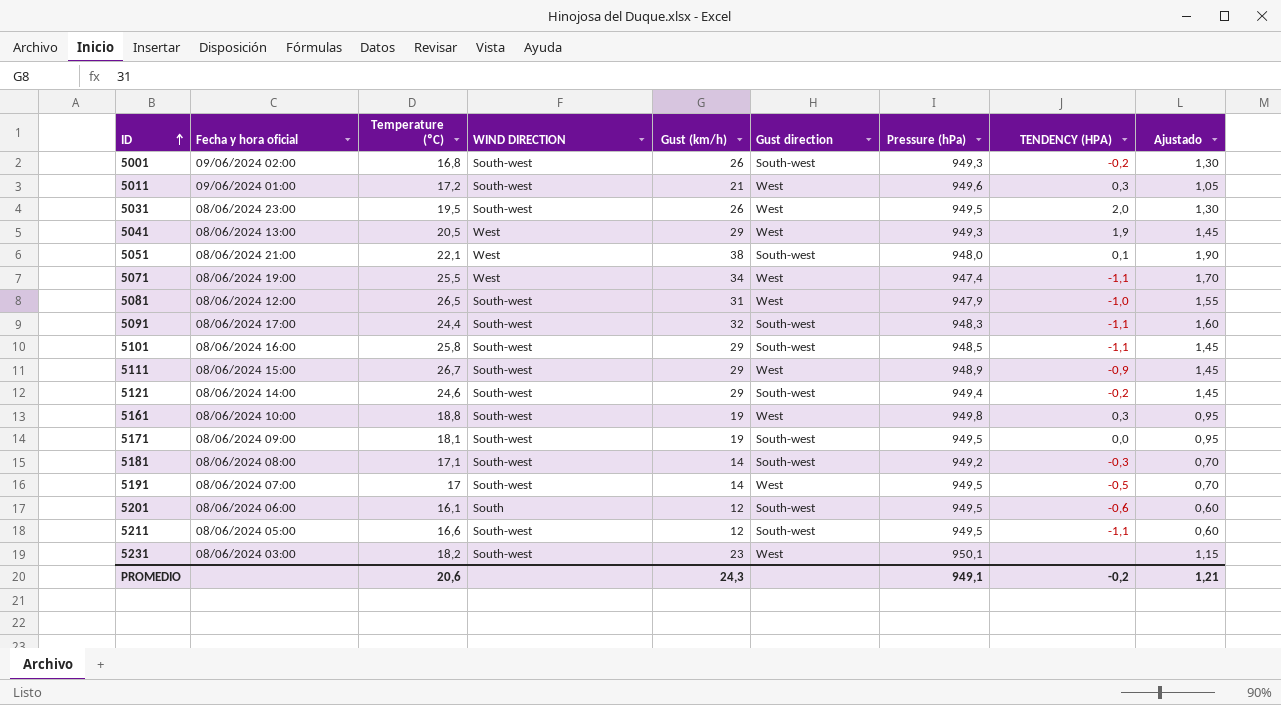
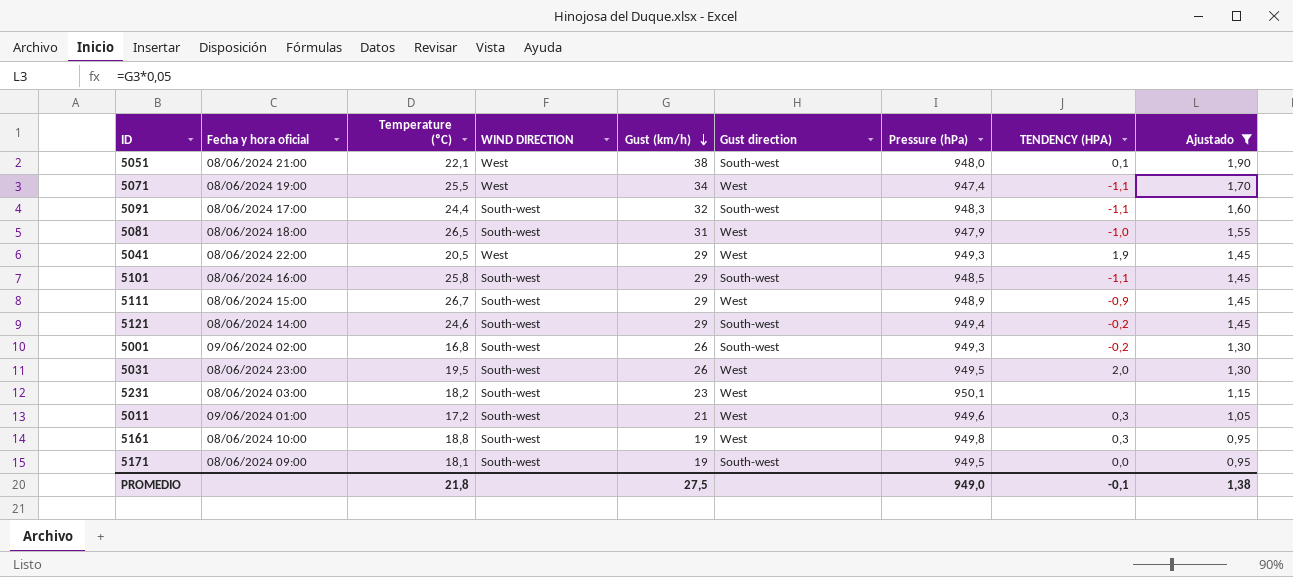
filter: none -> Ajustado >= 0,95
row order: ID ascending -> Gust (km/h) descending
5081 | Fecha y hora oficial: 08/06/2024 12:00 -> 08/06/2024 18:00
5041 | Fecha y hora oficial: 08/06/2024 13:00 -> 08/06/2024 22:00
PROMEDIO | Temperature (ºC): 20,6 -> 21,8
PROMEDIO | Gust (km/h): 24,3 -> 27,5
PROMEDIO | Pressure (hPa): 949,1 -> 949,0
PROMEDIO | TENDENCY (HPA): -0,2 -> -0,1
PROMEDIO | Ajustado: 1,21 -> 1,38

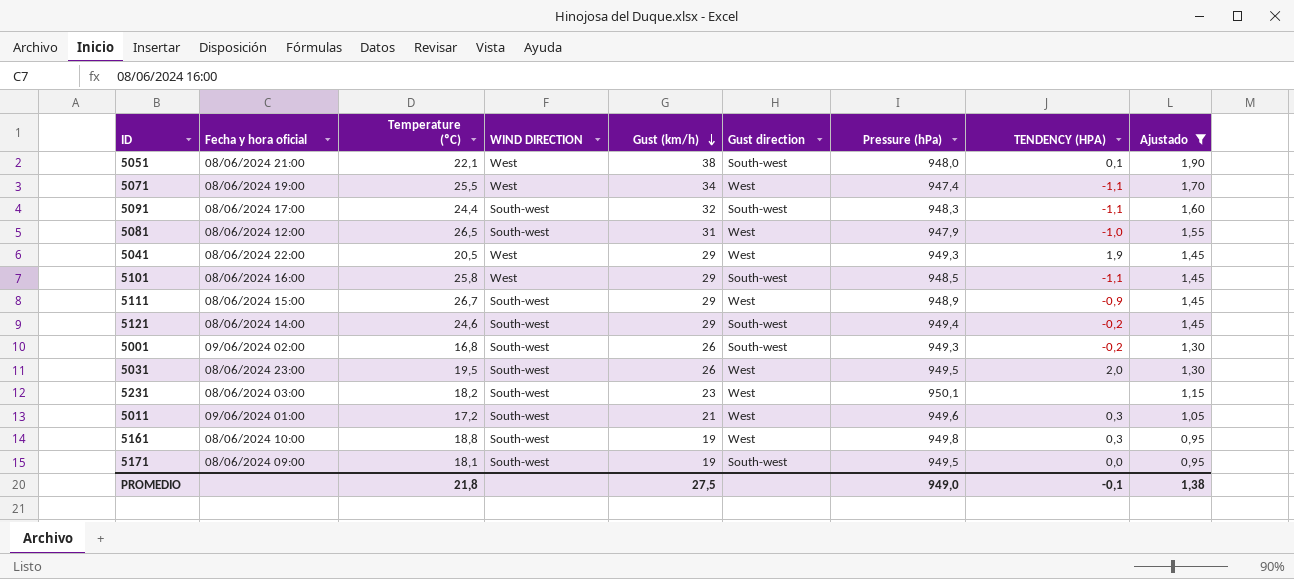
5081 | Fecha y hora oficial: 08/06/2024 18:00 -> 08/06/2024 12:00
5101 | WIND DIRECTION: South-west -> West

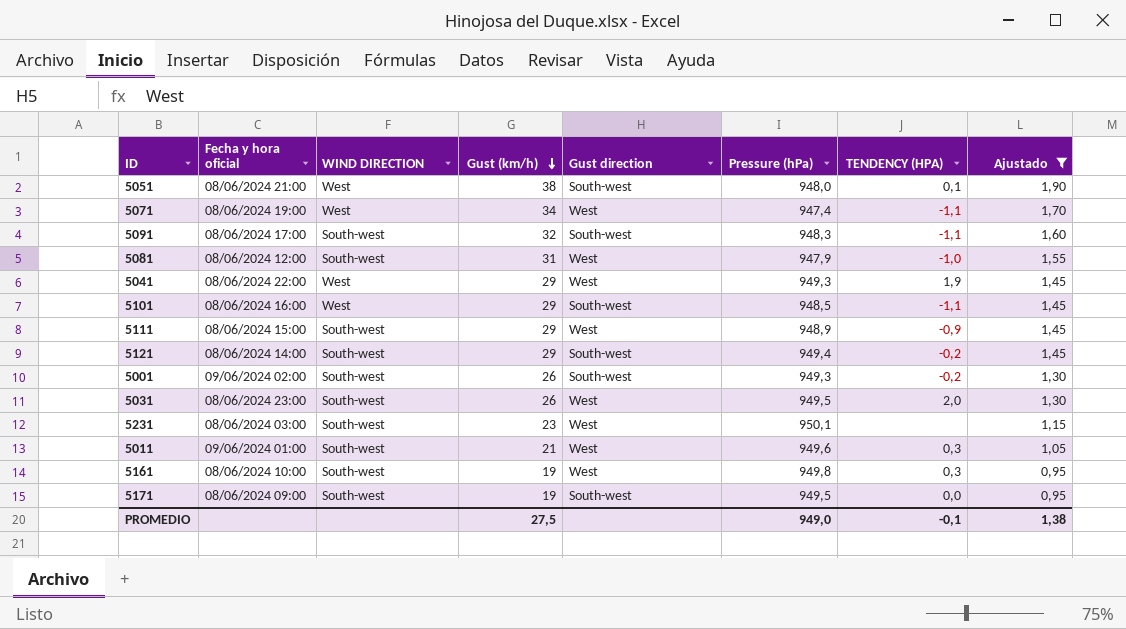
column Temperature (ºC) | position: 3 -> none

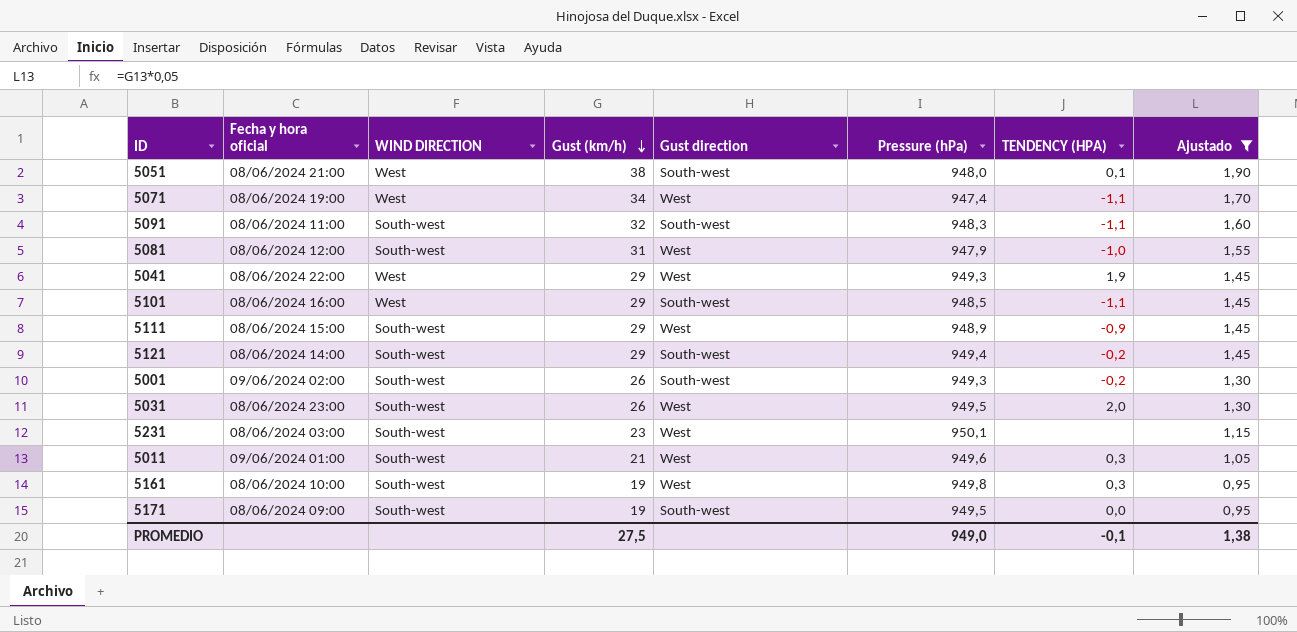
5091 | Fecha y hora oficial: 08/06/2024 17:00 -> 08/06/2024 11:00

